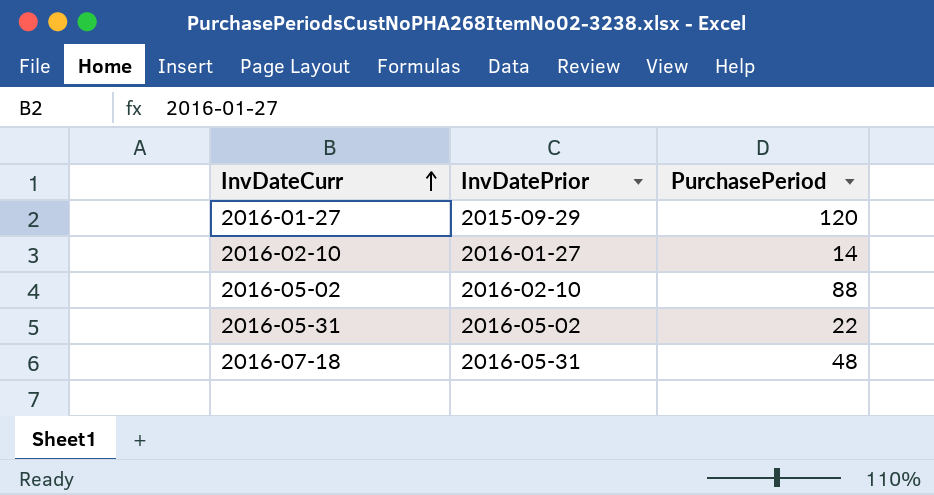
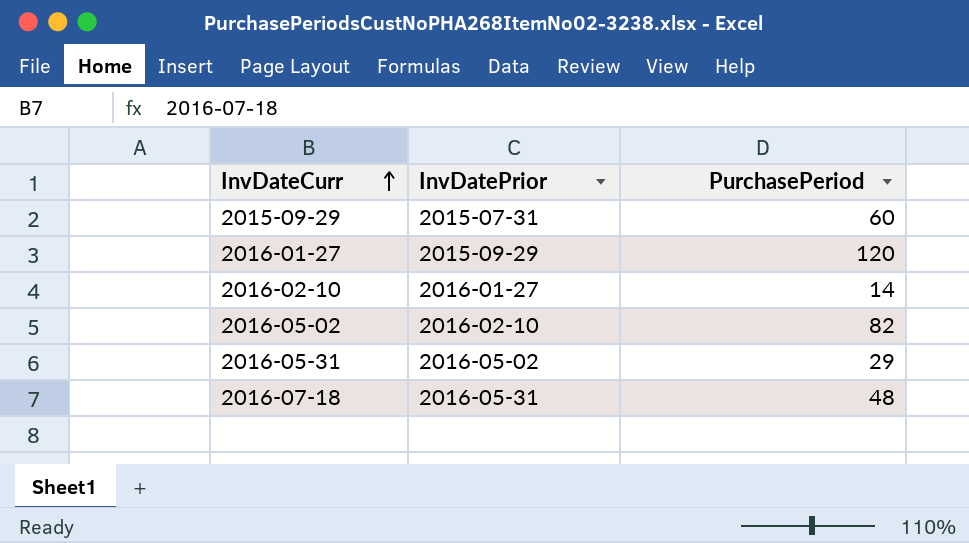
row 2015-09-29: none -> 2015-07-31 | 60
2016-05-02 | PurchasePeriod: 88 -> 82
2016-05-31 | PurchasePeriod: 22 -> 29

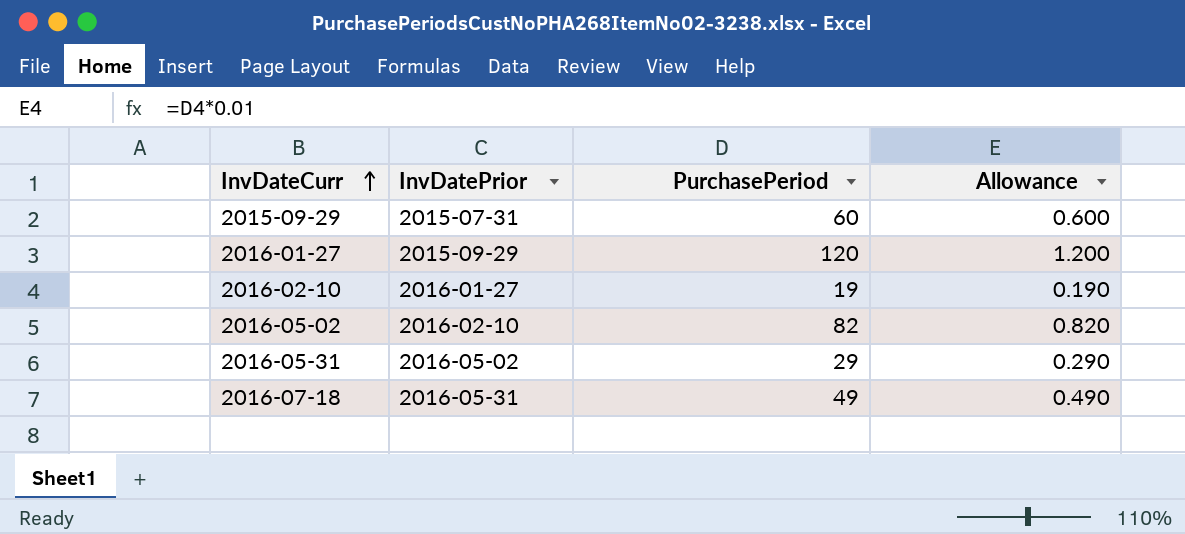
column Allowance | formula: none -> [PurchasePeriod] * 0.01
2016-02-10 | PurchasePeriod: 14 -> 19
2016-07-18 | PurchasePeriod: 48 -> 49

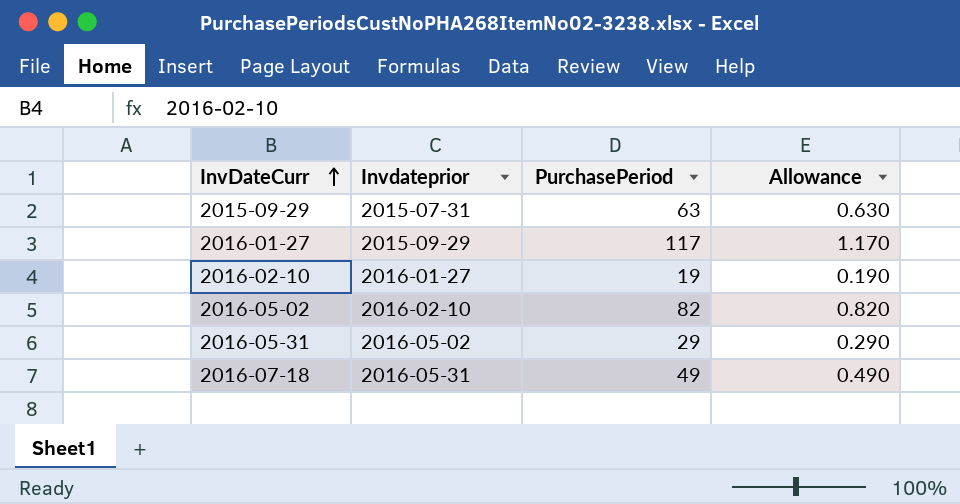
column name: InvDatePrior -> Invdateprior
2015-09-29 | PurchasePeriod: 60 -> 63
2015-09-29 | Allowance: 0.600 -> 0.630
2016-01-27 | PurchasePeriod: 120 -> 117
2016-01-27 | Allowance: 1.200 -> 1.170

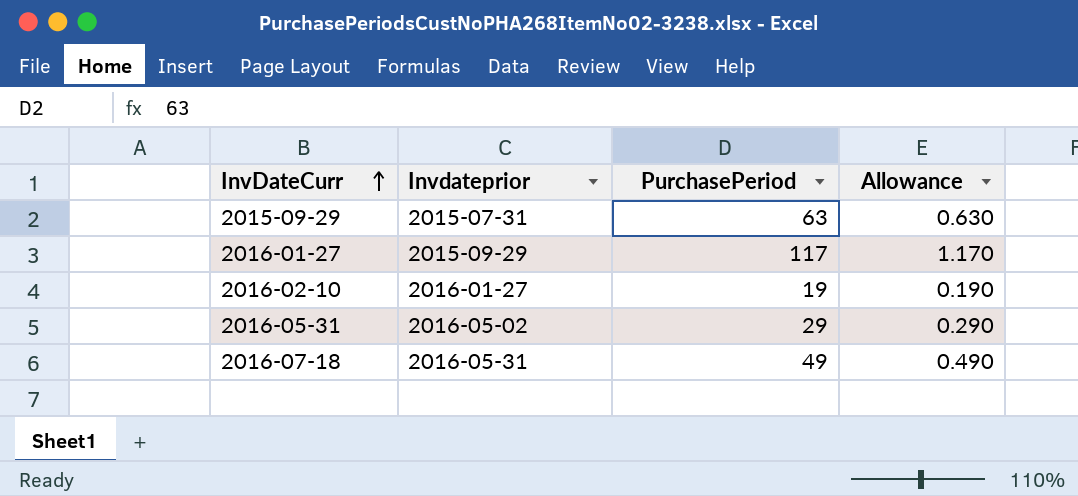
row 2016-05-02: 2016-02-10 | 82 | 0.820 -> none

